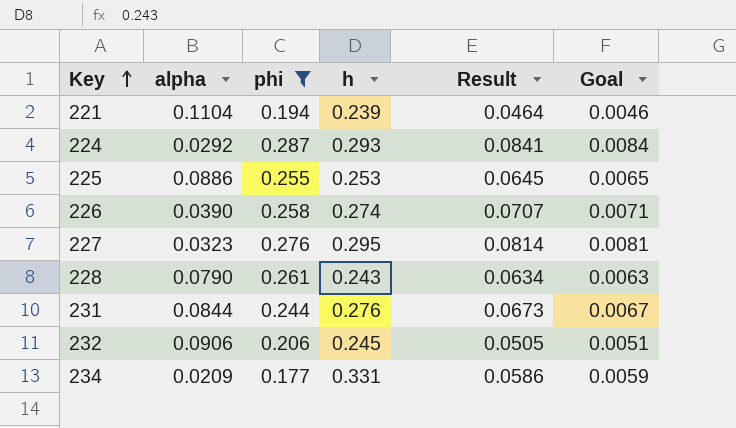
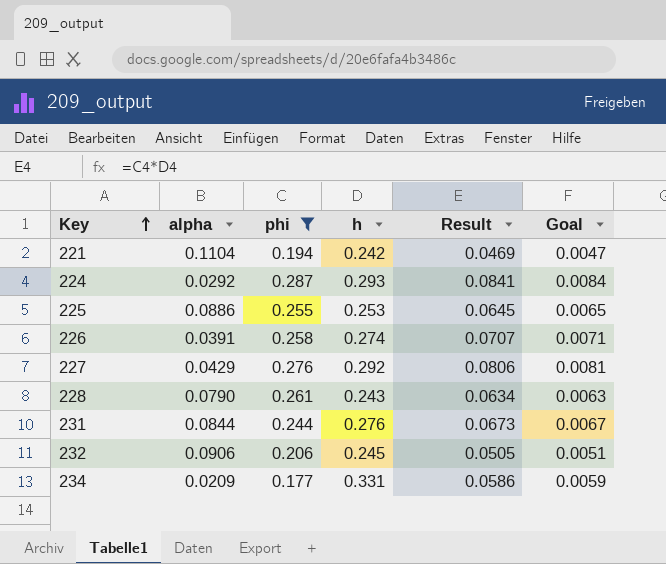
221 | h: 0.239 -> 0.242
221 | Result: 0.0464 -> 0.0469
221 | Goal: 0.0046 -> 0.0047
226 | alpha: 0.0390 -> 0.0391
227 | alpha: 0.0323 -> 0.0429
227 | h: 0.295 -> 0.292
227 | Result: 0.0814 -> 0.0806

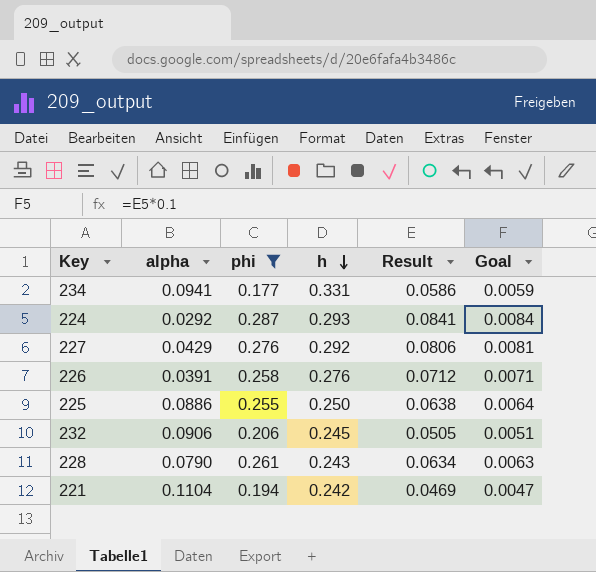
row order: Key ascending -> h descending
row 231: 0.0844 | 0.244 | 0.276 | 0.0673 | 0.0067 -> none
234 | alpha: 0.0209 -> 0.0941
226 | h: 0.274 -> 0.276
226 | Result: 0.0707 -> 0.0712
225 | h: 0.253 -> 0.250
225 | Result: 0.0645 -> 0.0638
225 | Goal: 0.0065 -> 0.0064

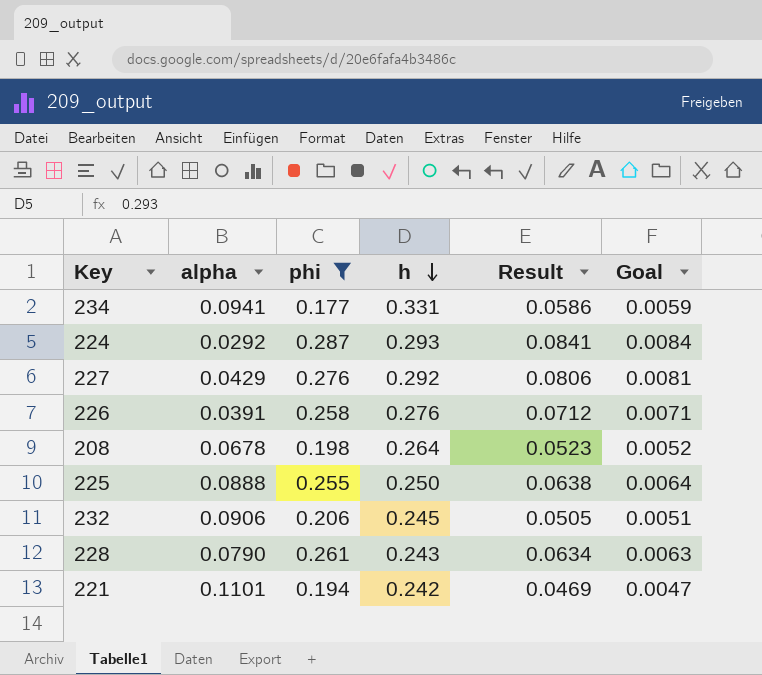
row 208: none -> 0.0678 | 0.198 | 0.264 | 0.0523 | 0.0052
225 | alpha: 0.0886 -> 0.0888
221 | alpha: 0.1104 -> 0.1101

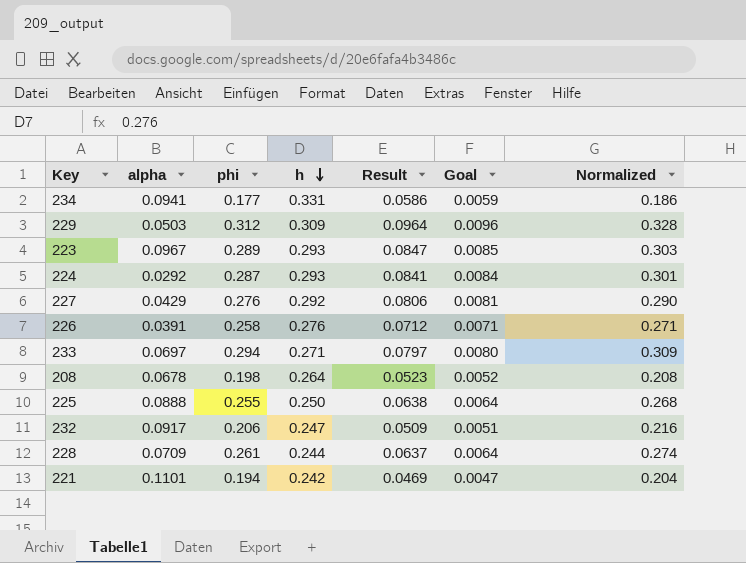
filter: phi <= 0.287 -> none
column Normalized | formula: none -> [phi] * 1.05
232 | alpha: 0.0906 -> 0.0917
232 | h: 0.245 -> 0.247
232 | Result: 0.0505 -> 0.0509
228 | alpha: 0.0790 -> 0.0709
228 | h: 0.243 -> 0.244
228 | Result: 0.0634 -> 0.0637
228 | Goal: 0.0063 -> 0.0064

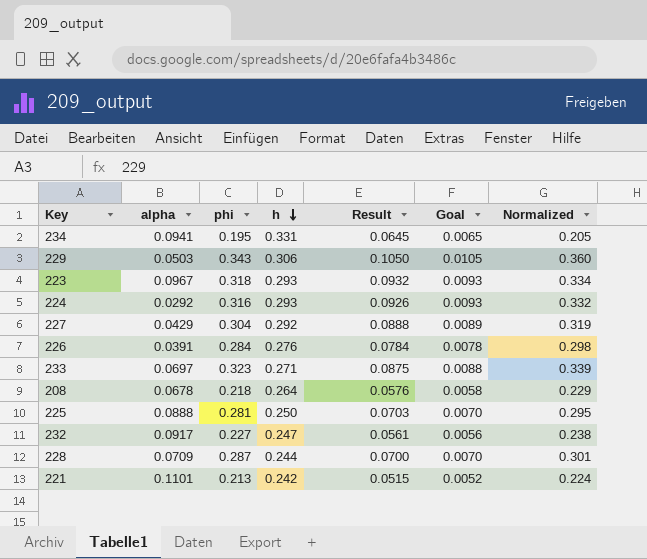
234 | phi: 0.177 -> 0.195
234 | Result: 0.0586 -> 0.0645
234 | Goal: 0.0059 -> 0.0065
234 | Normalized: 0.186 -> 0.205
229 | phi: 0.312 -> 0.343
229 | h: 0.309 -> 0.306
229 | Result: 0.0964 -> 0.1050
229 | Goal: 0.0096 -> 0.0105
229 | Normalized: 0.328 -> 0.360
223 | phi: 0.289 -> 0.318
223 | Result: 0.0847 -> 0.0932
223 | Goal: 0.0085 -> 0.0093
223 | Normalized: 0.303 -> 0.334
224 | phi: 0.287 -> 0.316
224 | Result: 0.0841 -> 0.0926
224 | Goal: 0.0084 -> 0.0093
224 | Normalized: 0.301 -> 0.332
227 | phi: 0.276 -> 0.304
227 | Result: 0.0806 -> 0.0888
227 | Goal: 0.0081 -> 0.0089
227 | Normalized: 0.290 -> 0.319
226 | phi: 0.258 -> 0.284
226 | Result: 0.0712 -> 0.0784
226 | Goal: 0.0071 -> 0.0078
226 | Normalized: 0.271 -> 0.298
233 | phi: 0.294 -> 0.323
233 | Result: 0.0797 -> 0.0875
233 | Goal: 0.0080 -> 0.0088
233 | Normalized: 0.309 -> 0.339
208 | phi: 0.198 -> 0.218
208 | Result: 0.0523 -> 0.0576
208 | Goal: 0.0052 -> 0.0058
208 | Normalized: 0.208 -> 0.229
225 | phi: 0.255 -> 0.281
225 | Result: 0.0638 -> 0.0703
225 | Goal: 0.0064 -> 0.0070
225 | Normalized: 0.268 -> 0.295
232 | phi: 0.206 -> 0.227
232 | Result: 0.0509 -> 0.0561
232 | Goal: 0.0051 -> 0.0056
232 | Normalized: 0.216 -> 0.238
228 | phi: 0.261 -> 0.287
228 | Result: 0.0637 -> 0.0700
228 | Goal: 0.0064 -> 0.0070
228 | Normalized: 0.274 -> 0.301
221 | phi: 0.194 -> 0.213
221 | Result: 0.0469 -> 0.0515
221 | Goal: 0.0047 -> 0.0052
221 | Normalized: 0.204 -> 0.224

